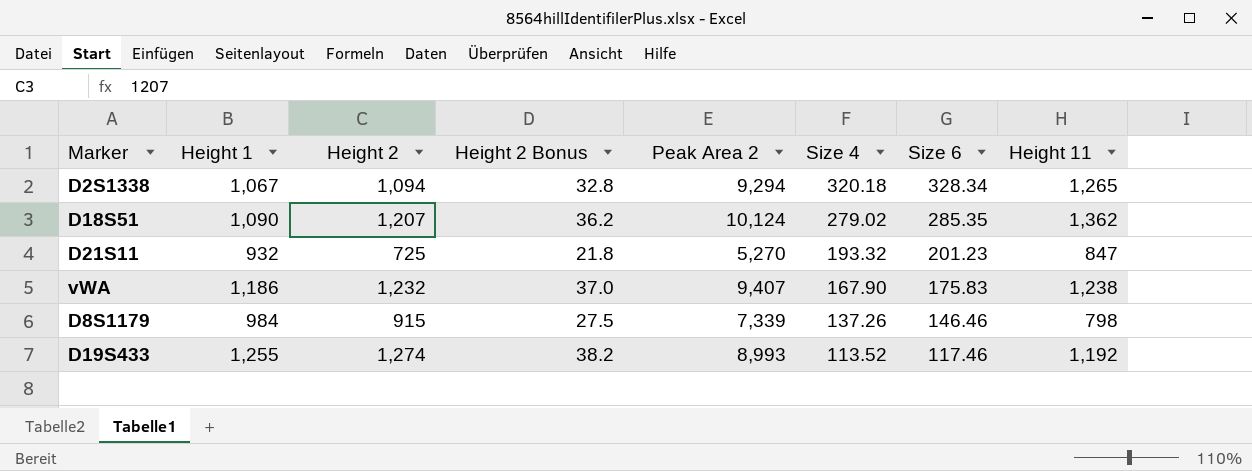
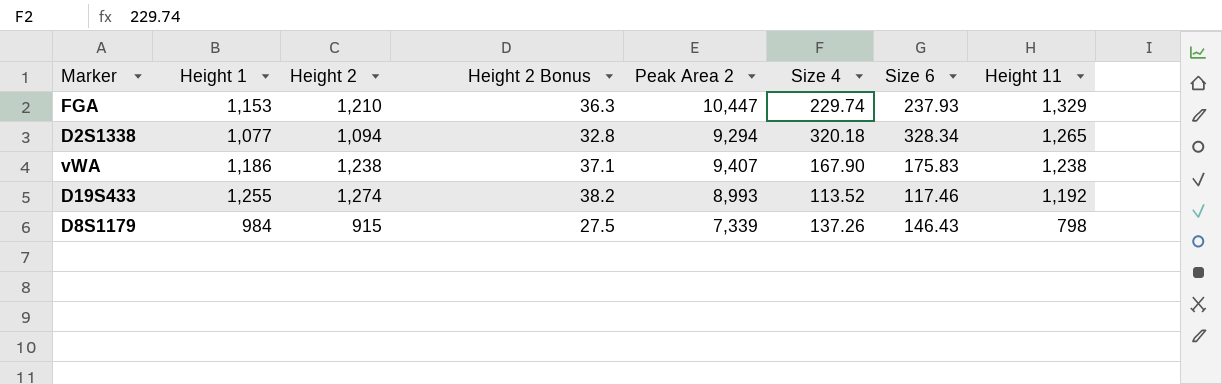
row order: Size 4 descending -> Height 11 descending
row D18S51: 1,090 | 1,207 | 36.2 | 10,124 | 279.02 | 285.35 | 1,362 -> none
row D21S11: 932 | 725 | 21.8 | 5,270 | 193.32 | 201.23 | 847 -> none
row FGA: none -> 1,153 | 1,210 | 36.3 | 10,447 | 229.74 | 237.93 | 1,329
D2S1338 | Height 1: 1,067 -> 1,077
vWA | Height 2: 1,232 -> 1,238
vWA | Height 2 Bonus: 37.0 -> 37.1
D8S1179 | Size 6: 146.46 -> 146.43

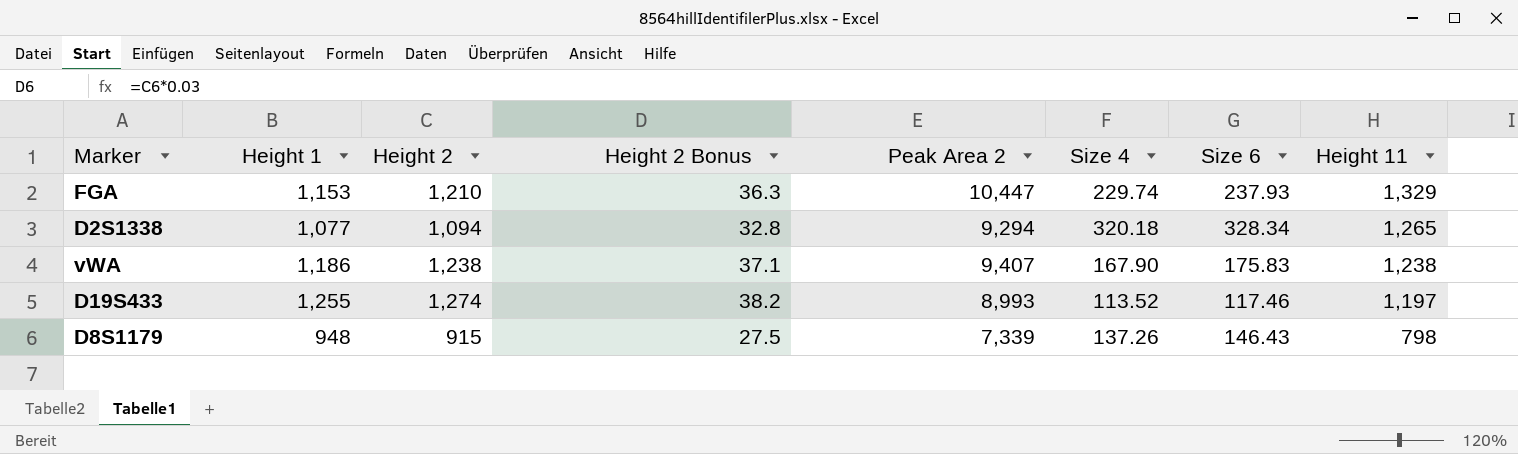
D19S433 | Height 11: 1,192 -> 1,197
D8S1179 | Height 1: 984 -> 948

